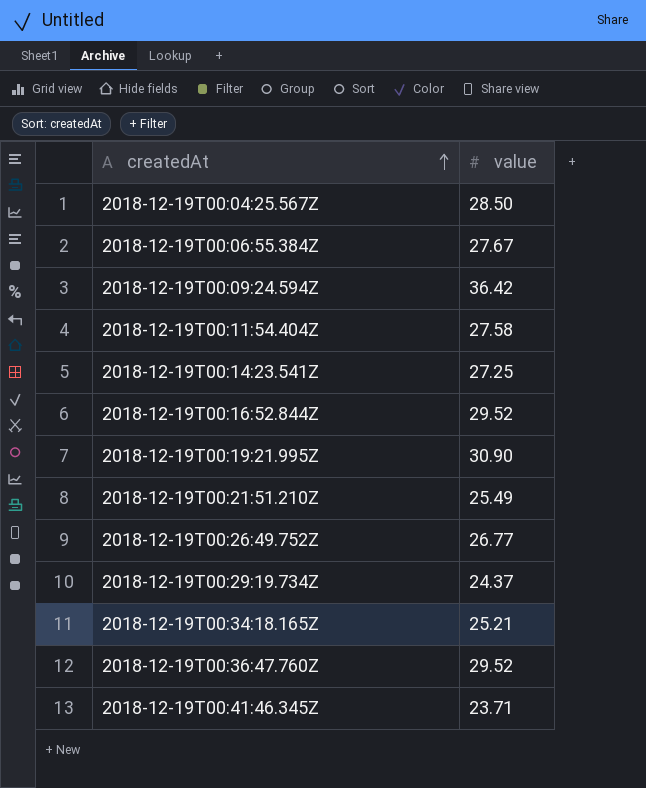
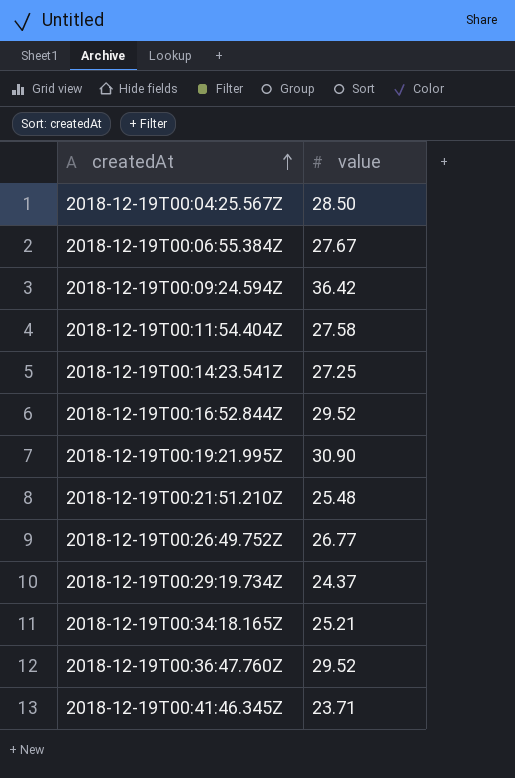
2018-12-19T00:21:51.210Z | value: 25.49 -> 25.48

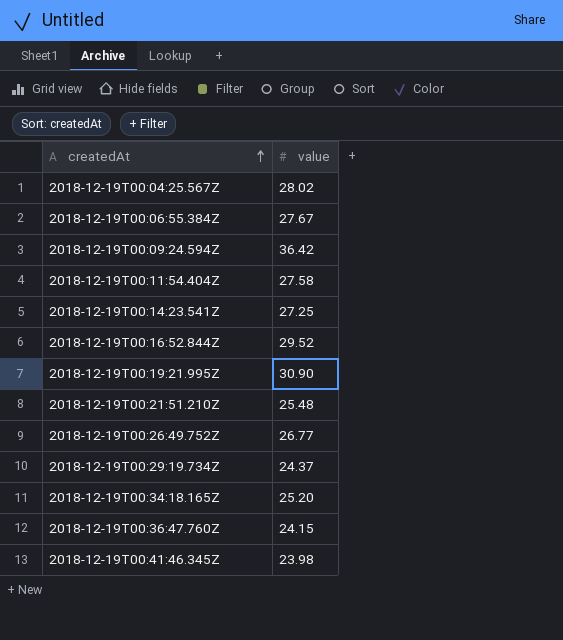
2018-12-19T00:04:25.567Z | value: 28.50 -> 28.02
2018-12-19T00:34:18.165Z | value: 25.21 -> 25.20
2018-12-19T00:36:47.760Z | value: 29.52 -> 24.15
2018-12-19T00:41:46.345Z | value: 23.71 -> 23.98

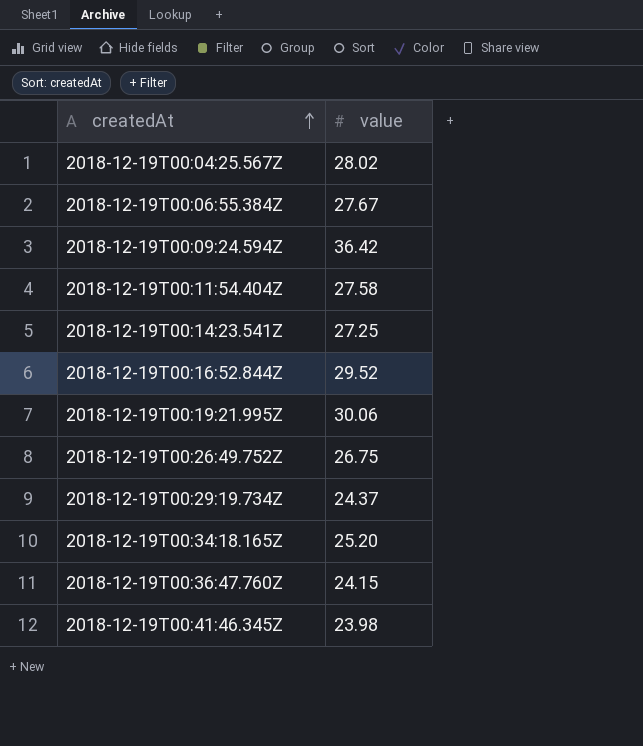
row 2018-12-19T00:21:51.210Z: 25.48 -> none
2018-12-19T00:19:21.995Z | value: 30.90 -> 30.06
2018-12-19T00:26:49.752Z | value: 26.77 -> 26.75

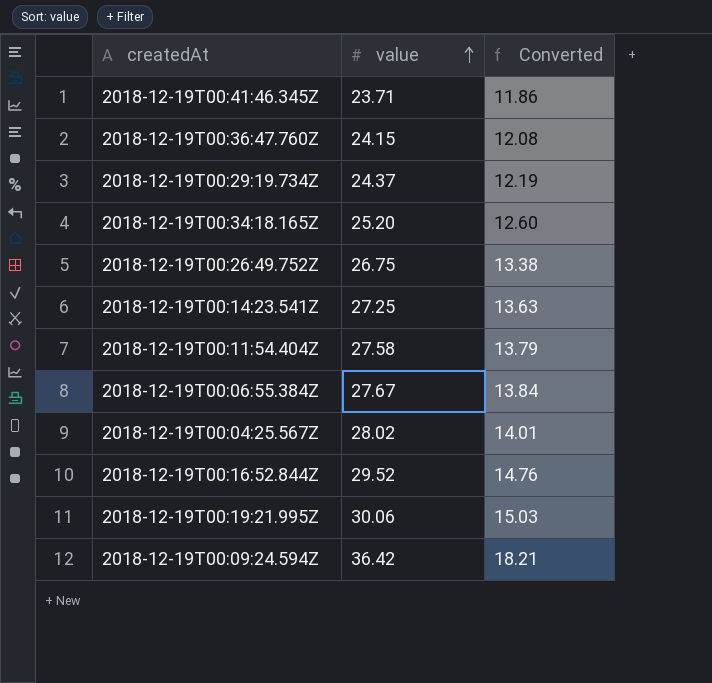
row order: createdAt ascending -> value ascending
column Converted | formula: none -> [value] * 0.5
2018-12-19T00:41:46.345Z | value: 23.98 -> 23.71

